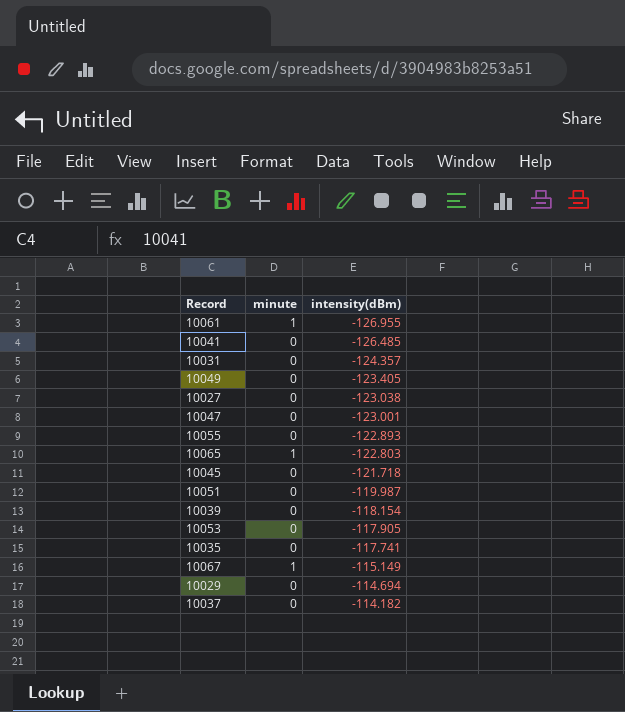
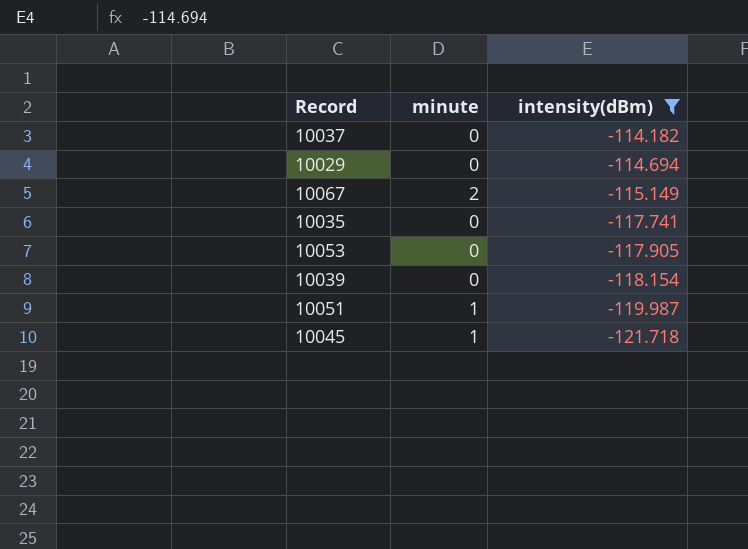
filter: none -> intensity(dBm) >= -121.718
row order: intensity(dBm) ascending -> intensity(dBm) descending
10067 | minute: 1 -> 2
10051 | minute: 0 -> 1
10045 | minute: 0 -> 1

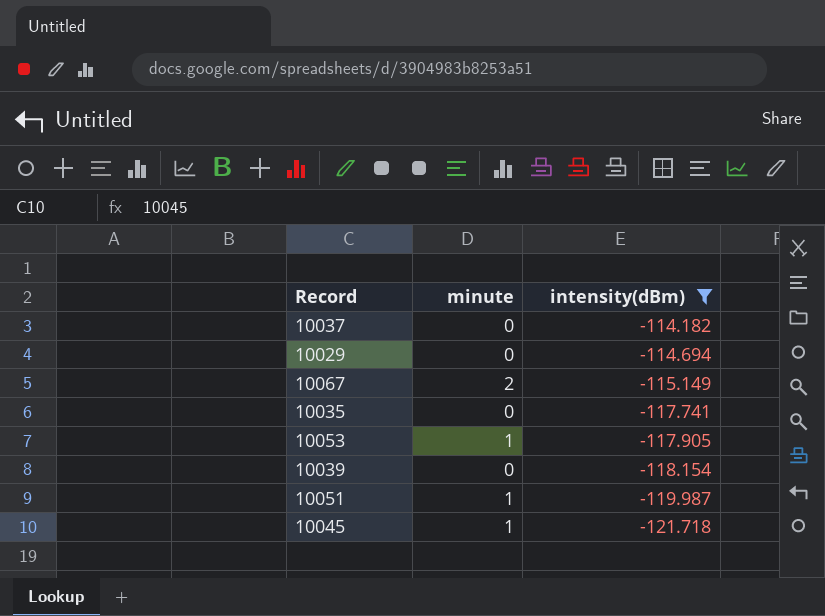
10053 | minute: 0 -> 1

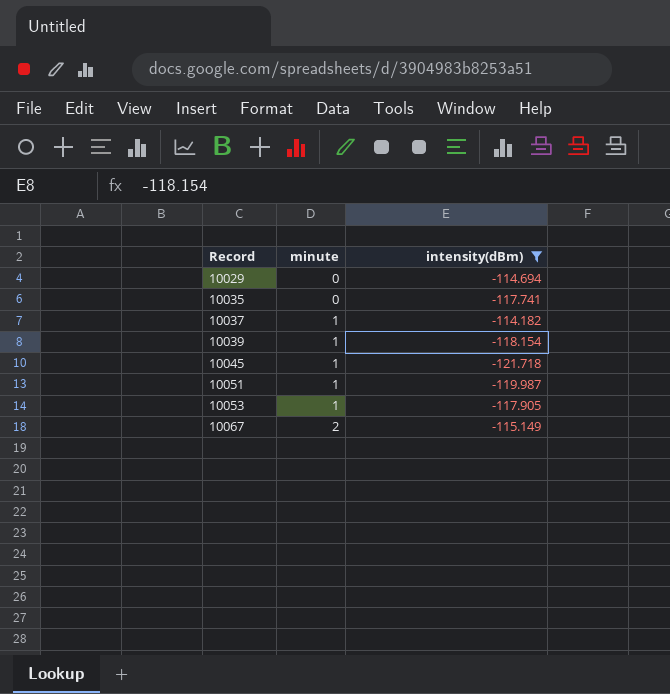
row order: intensity(dBm) descending -> Record ascending
10037 | minute: 0 -> 1
10039 | minute: 0 -> 1

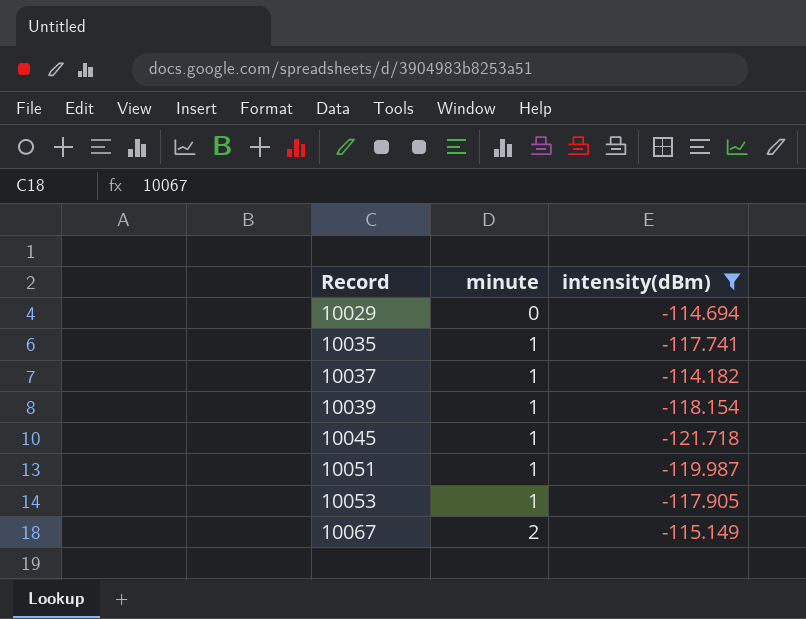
10035 | minute: 0 -> 1

